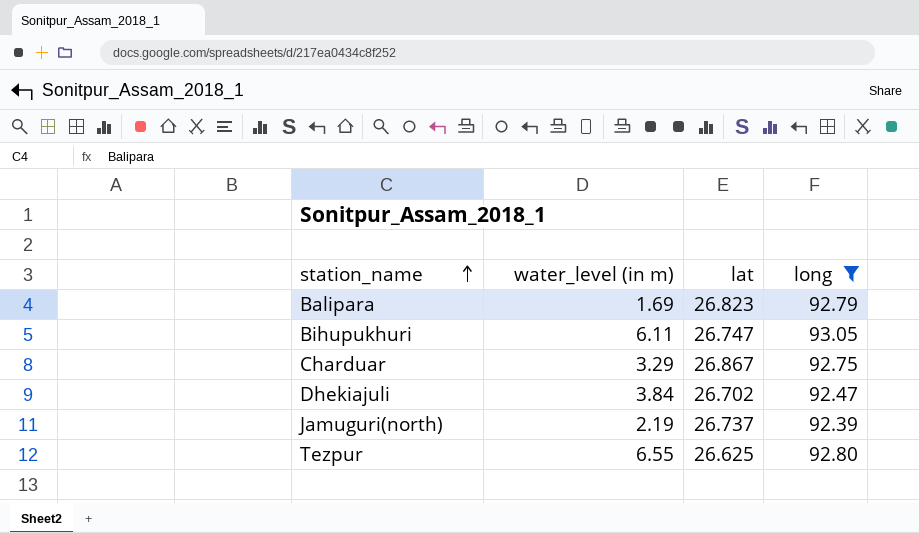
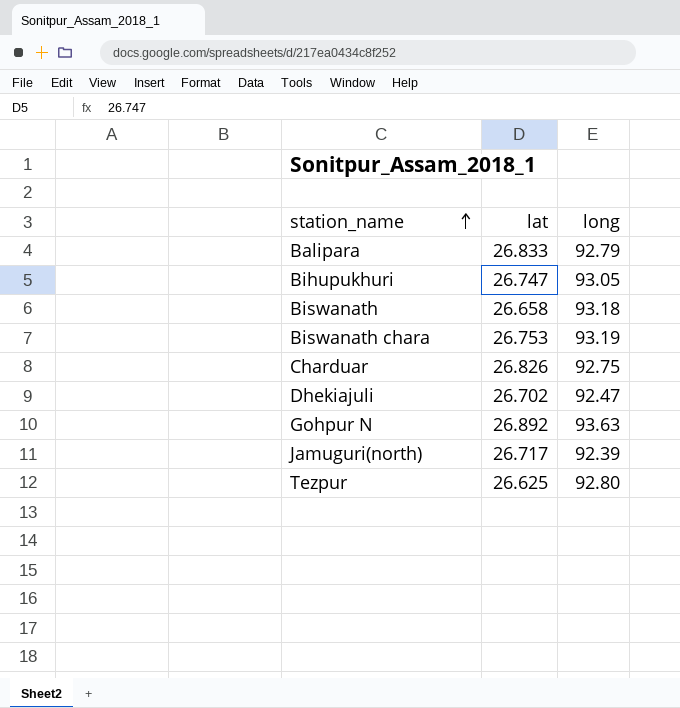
filter: long <= 93.05 -> none
column water_level (in m) | position: 2 -> none
Balipara | lat: 26.823 -> 26.833
Charduar | lat: 26.867 -> 26.826
Jamuguri(north) | lat: 26.737 -> 26.717

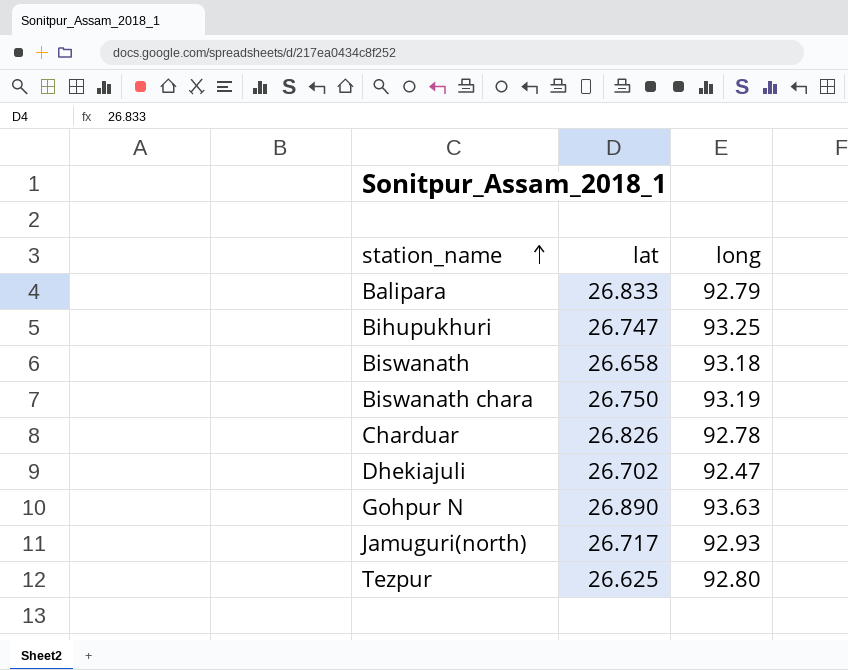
Bihupukhuri | long: 93.05 -> 93.25
Biswanath chara | lat: 26.753 -> 26.750
Charduar | long: 92.75 -> 92.78
Gohpur N | lat: 26.892 -> 26.890
Jamuguri(north) | long: 92.39 -> 92.93

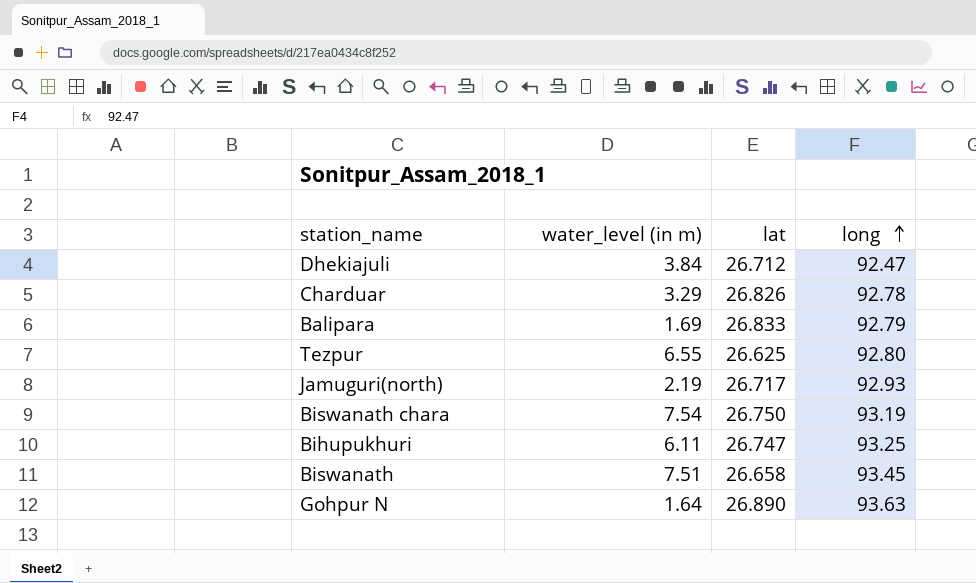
row order: station_name ascending -> long ascending
column water_level (in m) | position: none -> 2
Dhekiajuli | lat: 26.702 -> 26.712
Biswanath | long: 93.18 -> 93.45

